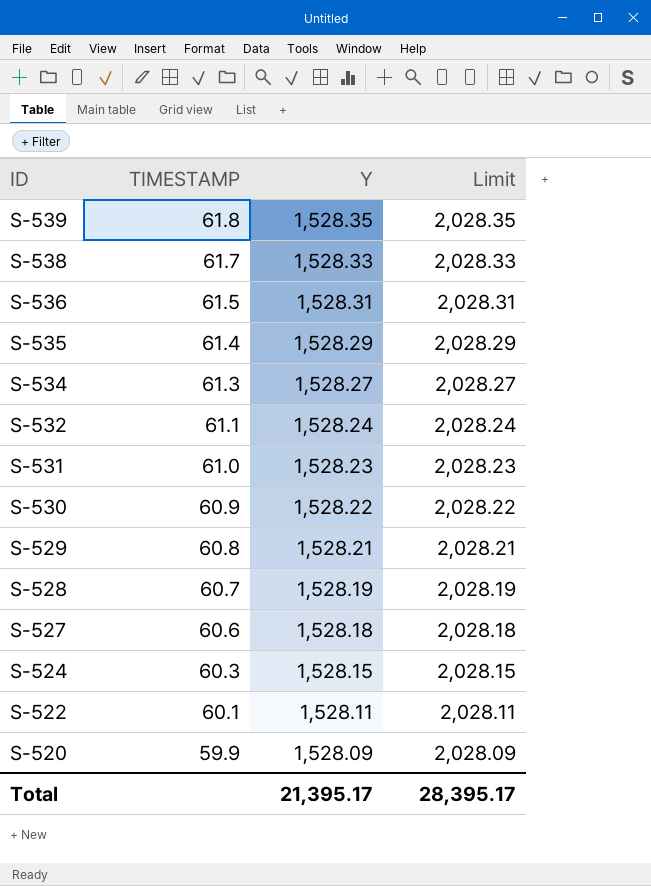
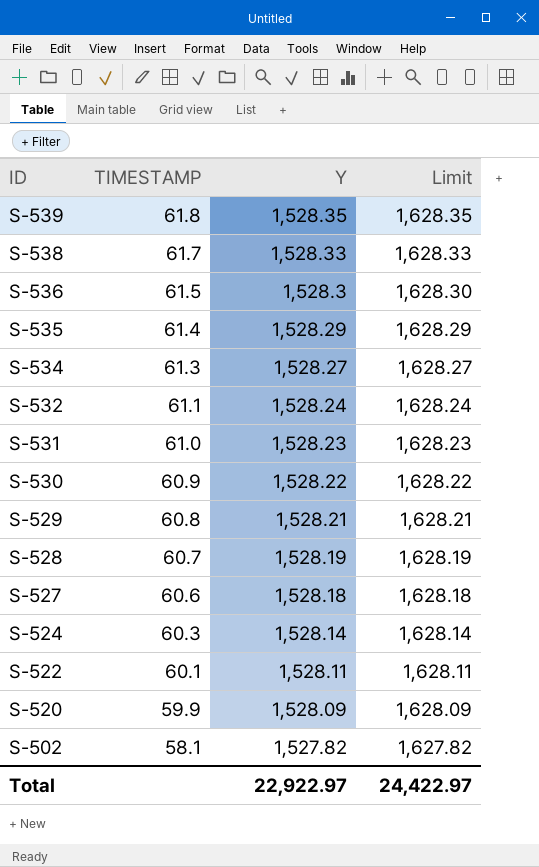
column Limit | formula: [Y] + 500 -> [Y] + 100
S-536 | Y: 1,528.31 -> 1,528.3
S-524 | Y: 1,528.15 -> 1,528.14
row S-502: none -> 58.1 | 1,527.82 | 1,627.82
Total | Y: 21,395.17 -> 22,922.97
Total | Limit: 28,395.17 -> 24,422.97

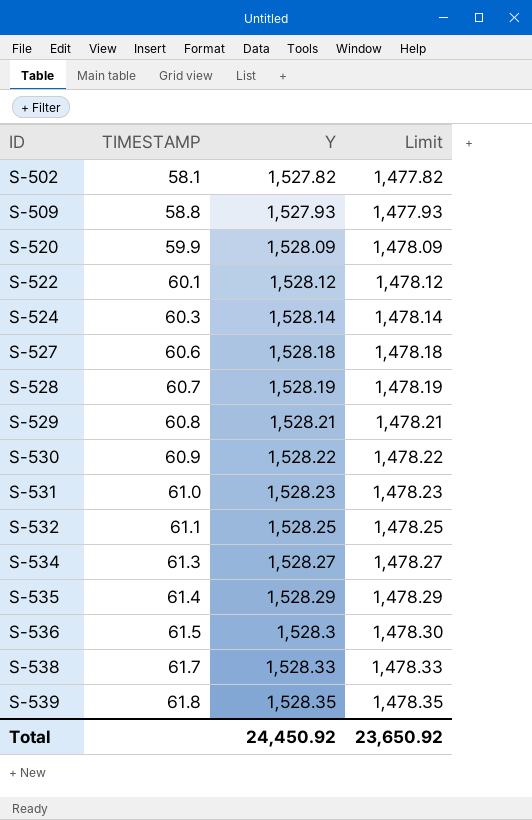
row order: ID descending -> ID ascending
column Limit | formula: [Y] + 100 -> [Y] - 50
row S-509: none -> 58.8 | 1,527.93 | 1,477.93
S-522 | Y: 1,528.11 -> 1,528.12
S-532 | Y: 1,528.24 -> 1,528.25
Total | Y: 22,922.97 -> 24,450.92
Total | Limit: 24,422.97 -> 23,650.92

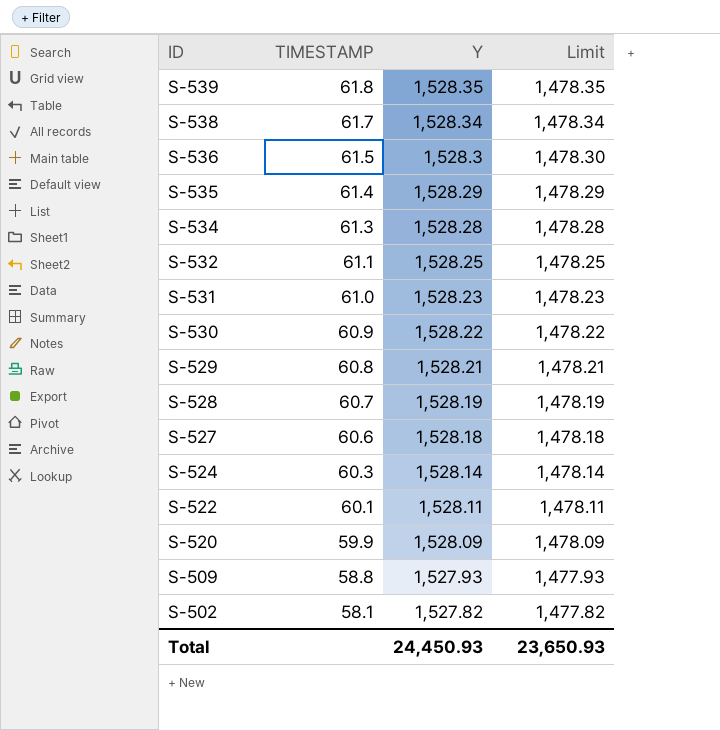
row order: ID ascending -> ID descending
S-538 | Y: 1,528.33 -> 1,528.34
S-538 | Limit: 1,478.33 -> 1,478.34
S-534 | Y: 1,528.27 -> 1,528.28
S-534 | Limit: 1,478.27 -> 1,478.28
S-522 | Y: 1,528.12 -> 1,528.11
S-522 | Limit: 1,478.12 -> 1,478.11
Total | Y: 24,450.92 -> 24,450.93
Total | Limit: 23,650.92 -> 23,650.93

